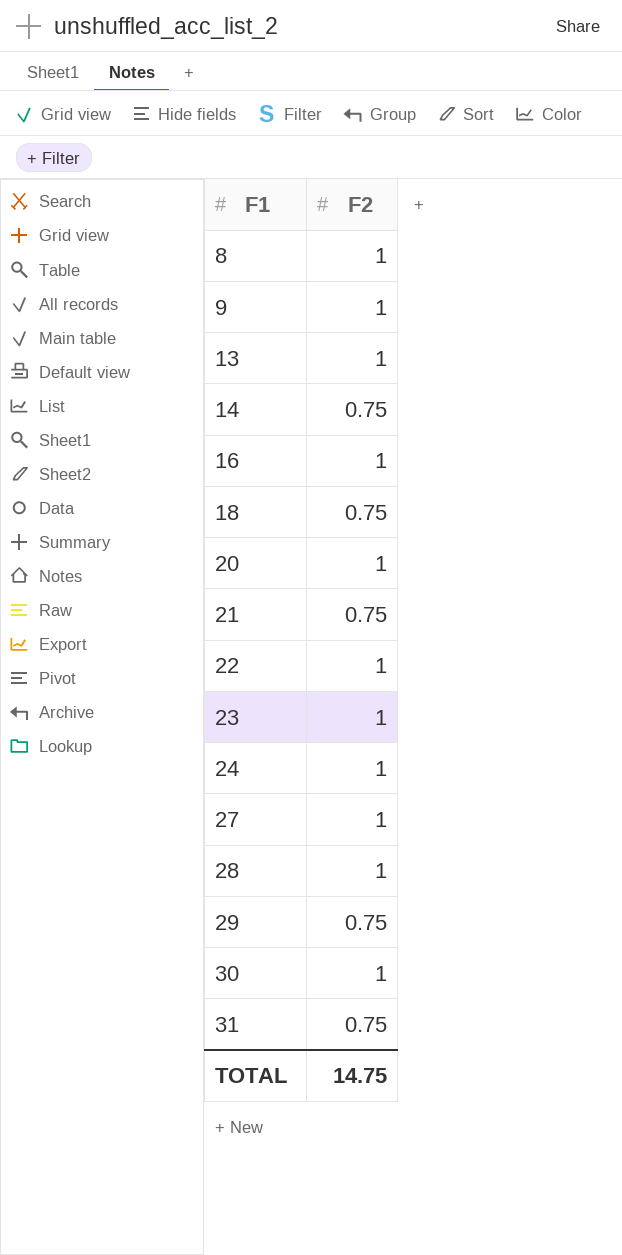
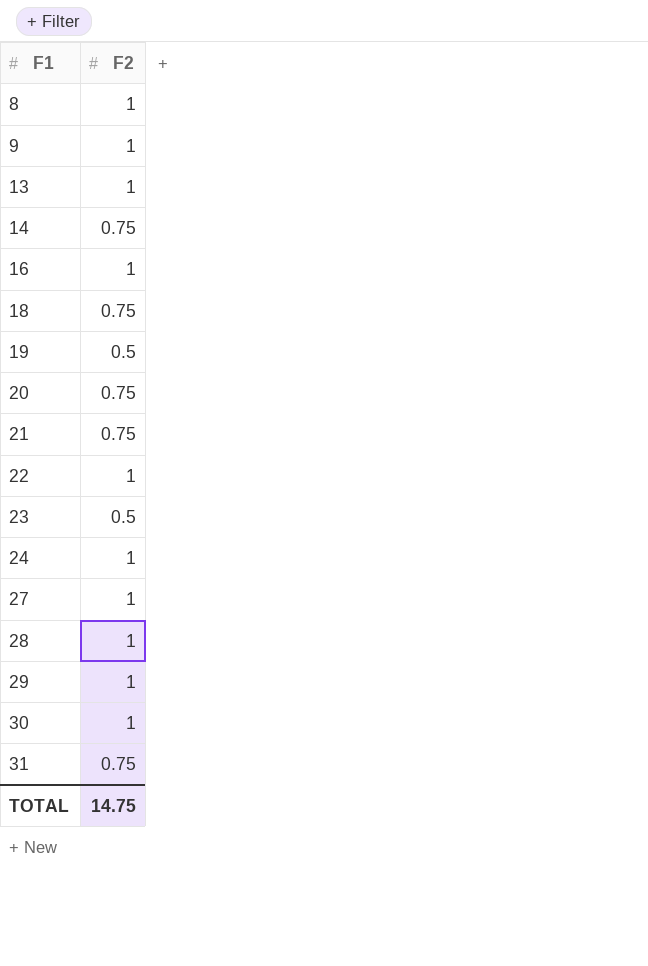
row 19: none -> 0.5
20 | F2: 1 -> 0.75
23 | F2: 1 -> 0.5
29 | F2: 0.75 -> 1

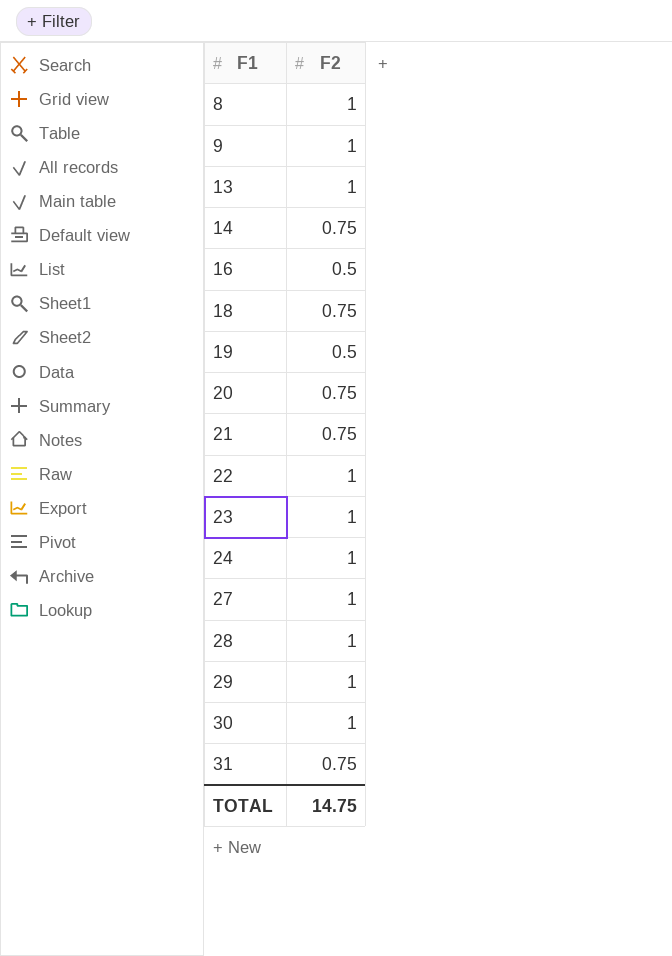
16 | F2: 1 -> 0.5
23 | F2: 0.5 -> 1

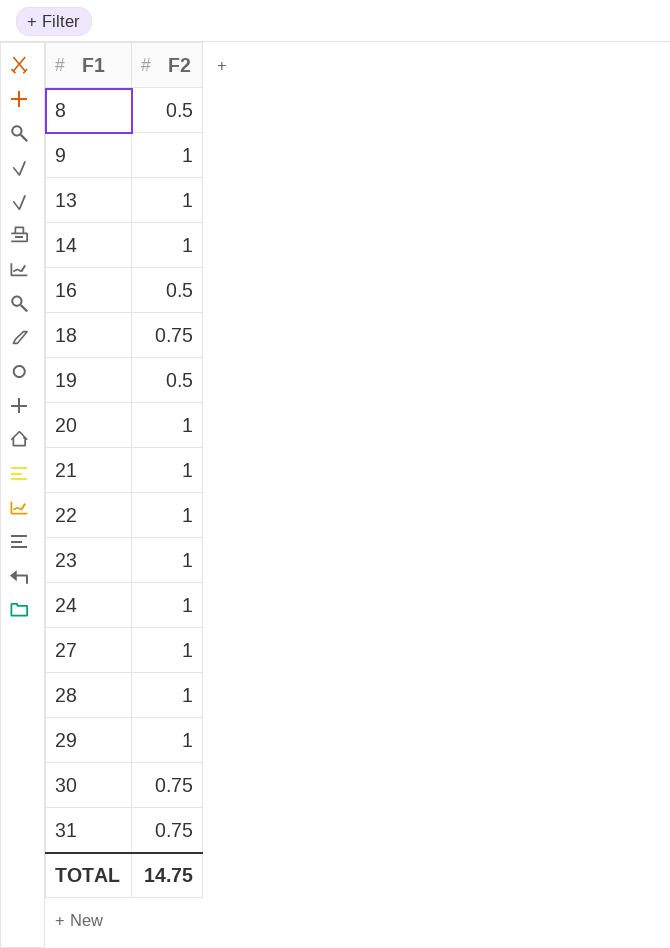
8 | F2: 1 -> 0.5
14 | F2: 0.75 -> 1
20 | F2: 0.75 -> 1
21 | F2: 0.75 -> 1
30 | F2: 1 -> 0.75

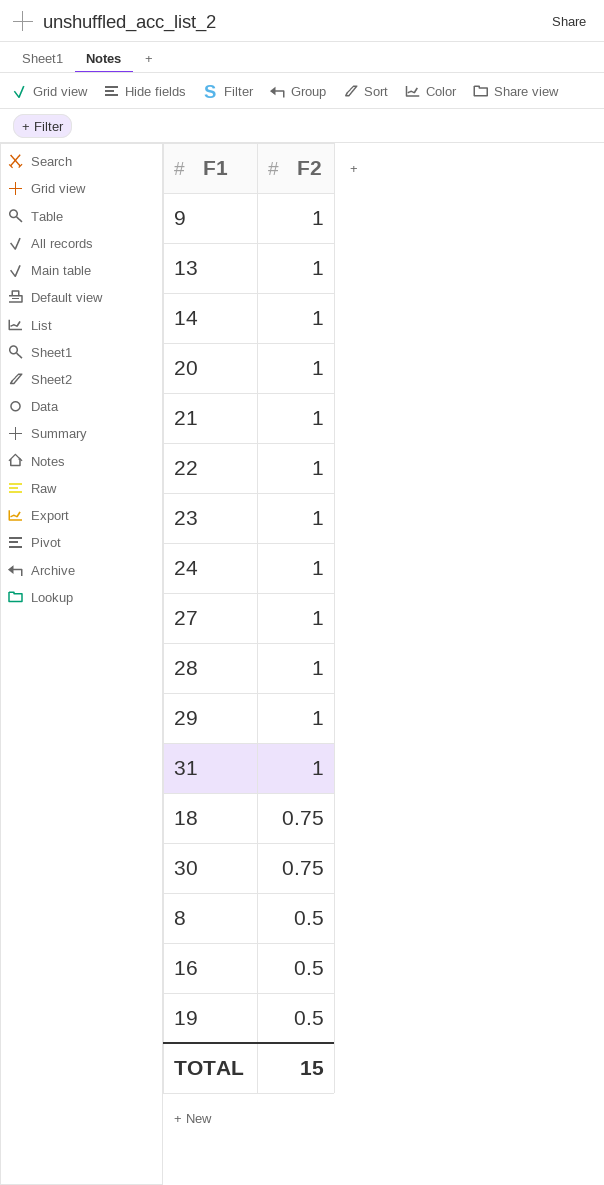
row order: F1 ascending -> F2 descending
31 | F2: 0.75 -> 1
TOTAL | F2: 14.75 -> 15

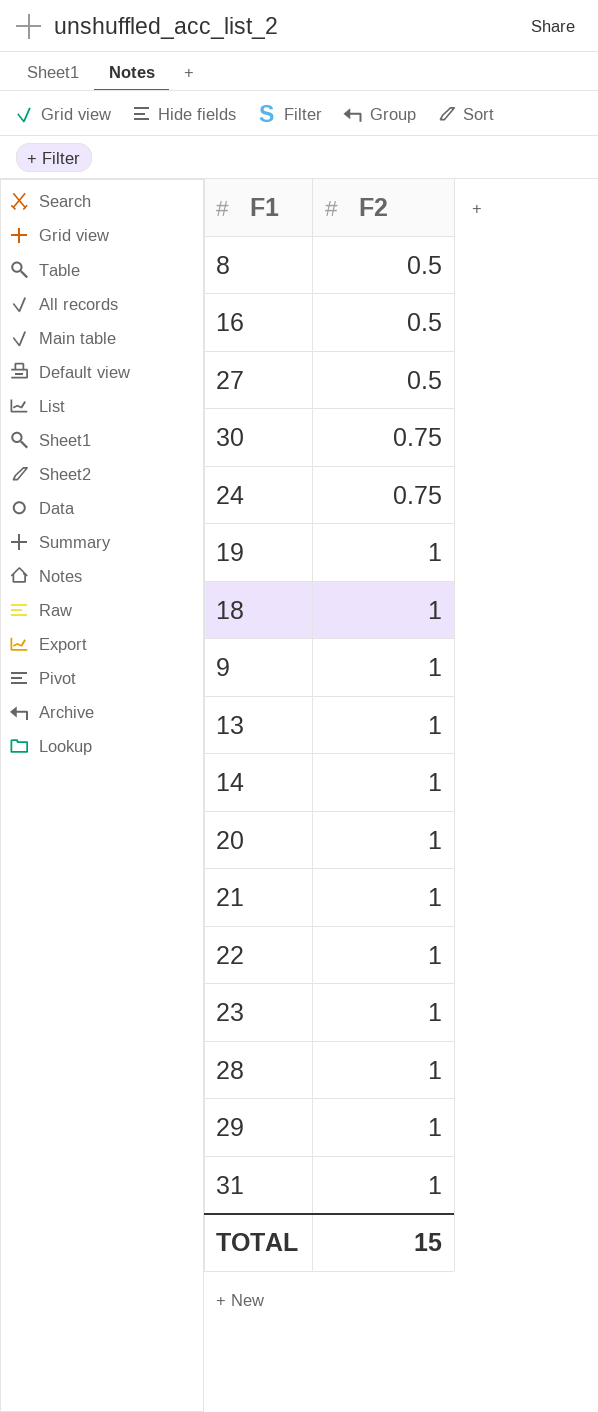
row order: F2 descending -> F2 ascending
27 | F2: 1 -> 0.5
24 | F2: 1 -> 0.75
19 | F2: 0.5 -> 1
18 | F2: 0.75 -> 1

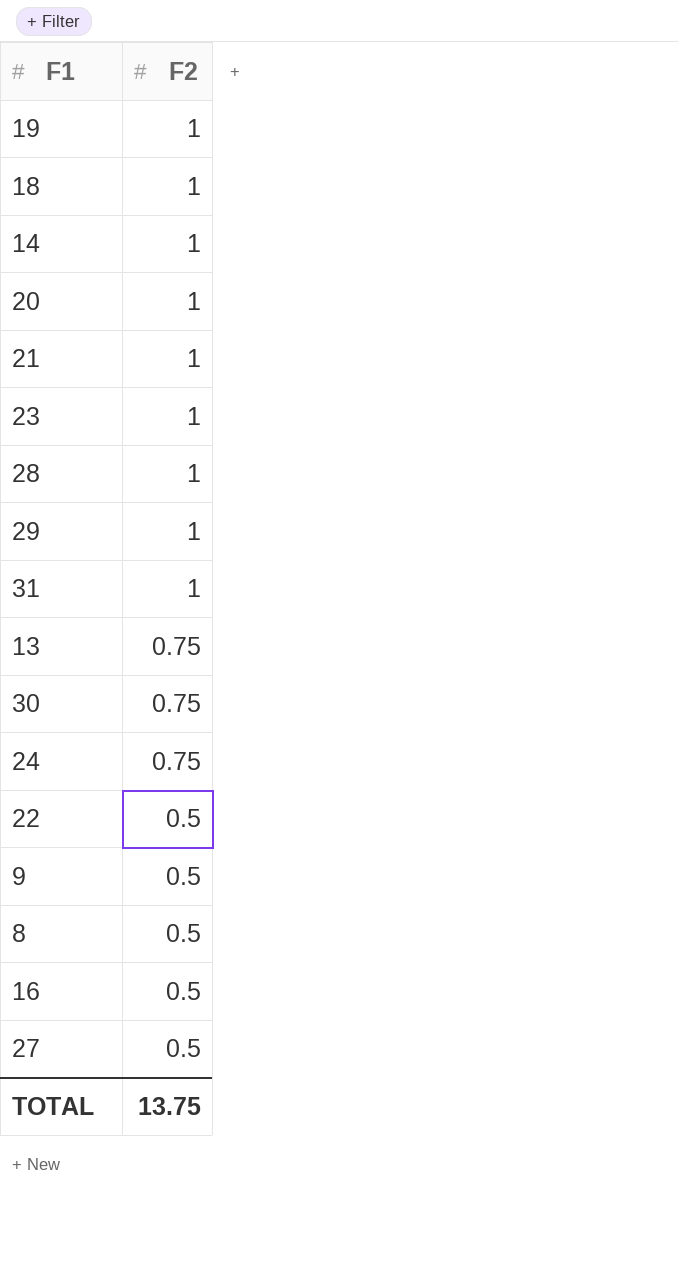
row order: F2 ascending -> F2 descending
13 | F2: 1 -> 0.75
22 | F2: 1 -> 0.5
9 | F2: 1 -> 0.5
TOTAL | F2: 15 -> 13.75

